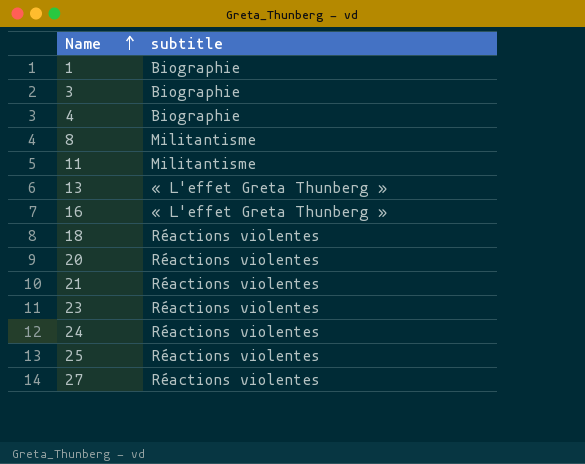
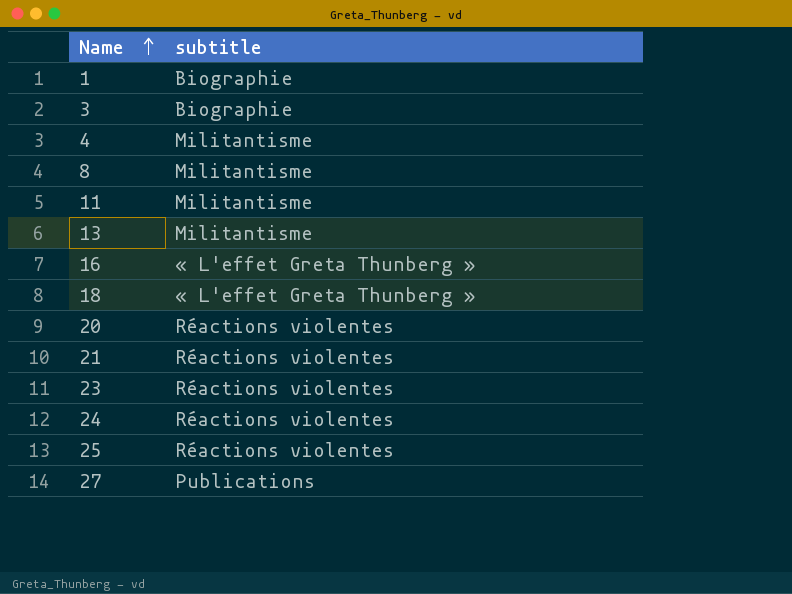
4 | subtitle: Biographie -> Militantisme
13 | subtitle: « L'effet Greta Thunberg » -> Militantisme
18 | subtitle: Réactions violentes -> « L'effet Greta Thunberg »
27 | subtitle: Réactions violentes -> Publications

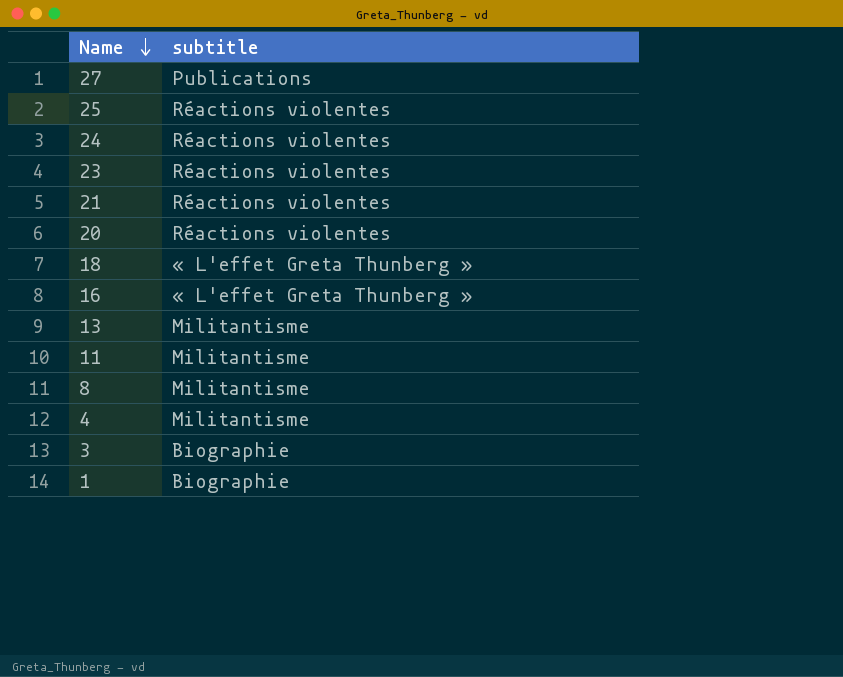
row order: Name ascending -> Name descending

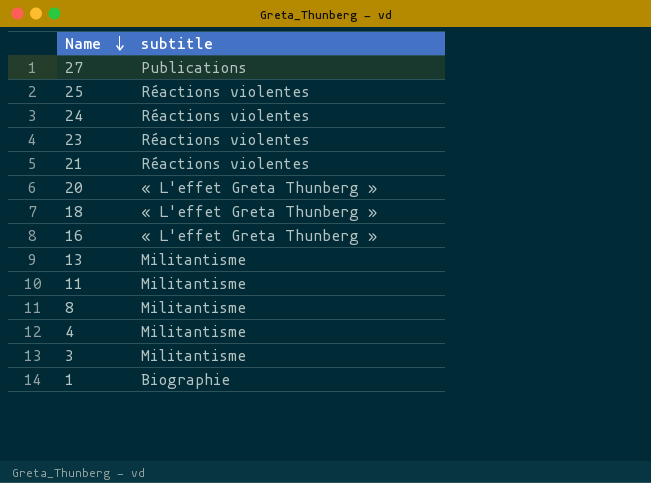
20 | subtitle: Réactions violentes -> « L'effet Greta Thunberg »
3 | subtitle: Biographie -> Militantisme

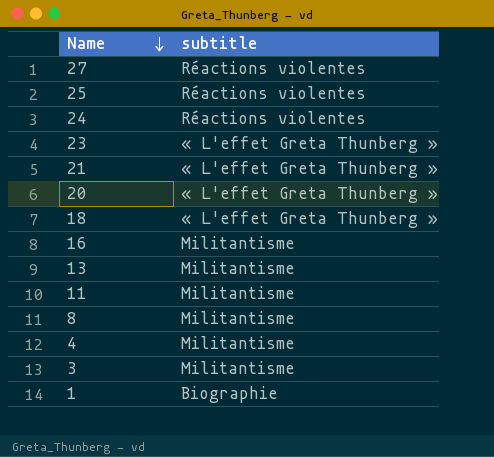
27 | subtitle: Publications -> Réactions violentes
23 | subtitle: Réactions violentes -> « L'effet Greta Thunberg »
21 | subtitle: Réactions violentes -> « L'effet Greta Thunberg »
16 | subtitle: « L'effet Greta Thunberg » -> Militantisme

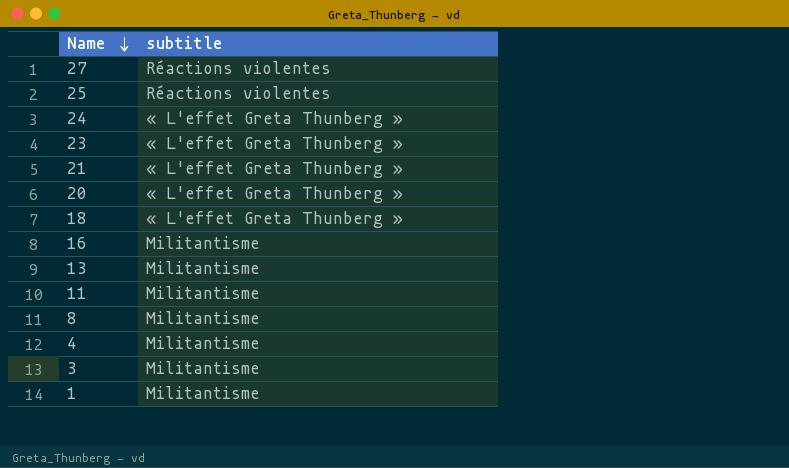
24 | subtitle: Réactions violentes -> « L'effet Greta Thunberg »
1 | subtitle: Biographie -> Militantisme

